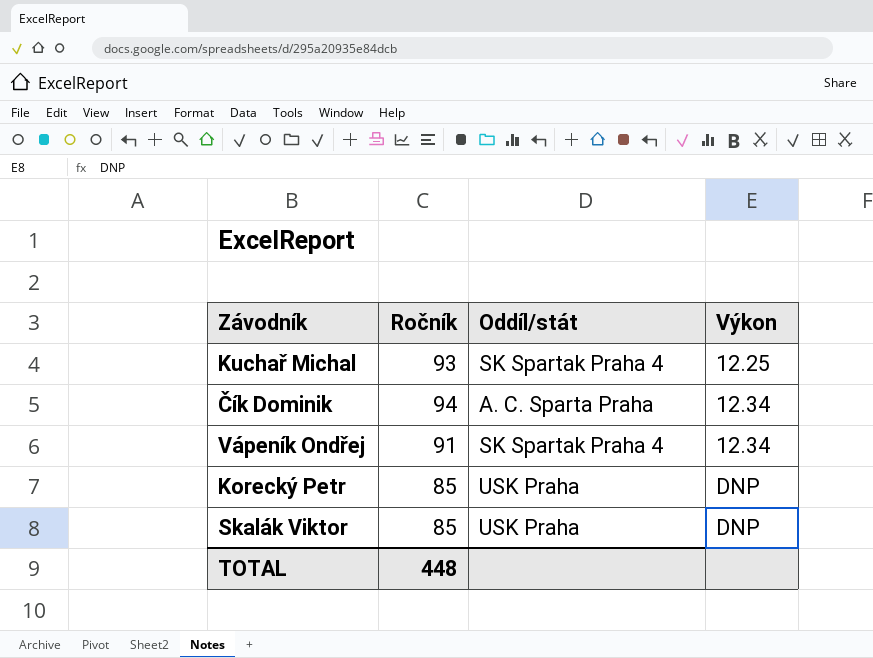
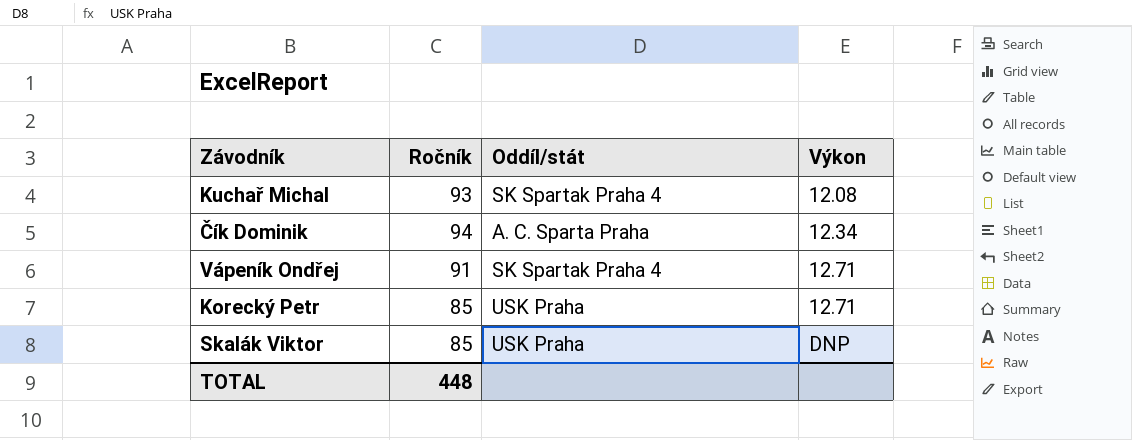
Kuchař Michal | Výkon: 12.25 -> 12.08
Vápeník Ondřej | Výkon: 12.34 -> 12.71
Korecký Petr | Výkon: DNP -> 12.71

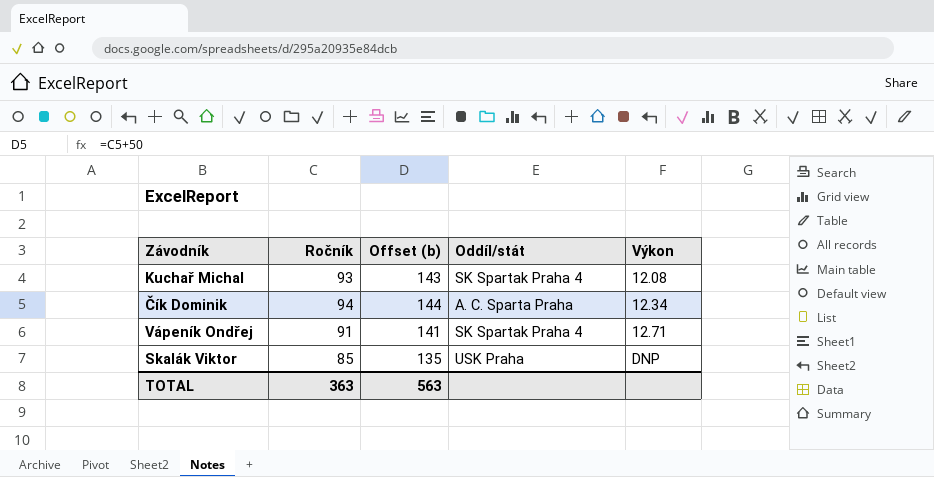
column Offset (b) | formula: none -> [Ročník] + 50
row Korecký Petr: 85 | USK Praha | 12.71 -> none
TOTAL | Ročník: 448 -> 363

